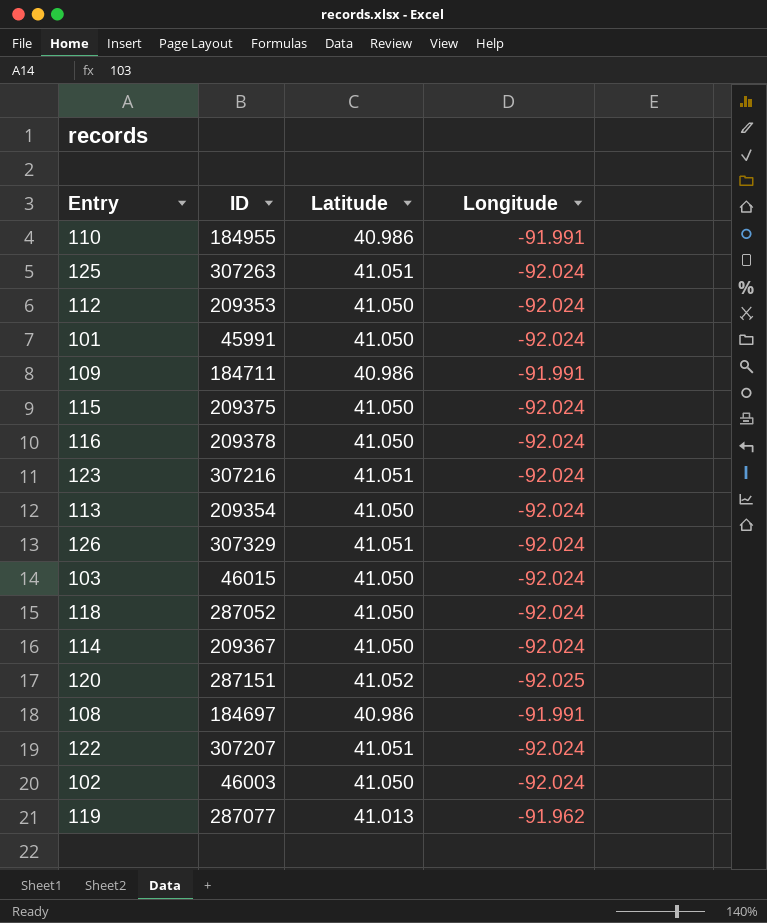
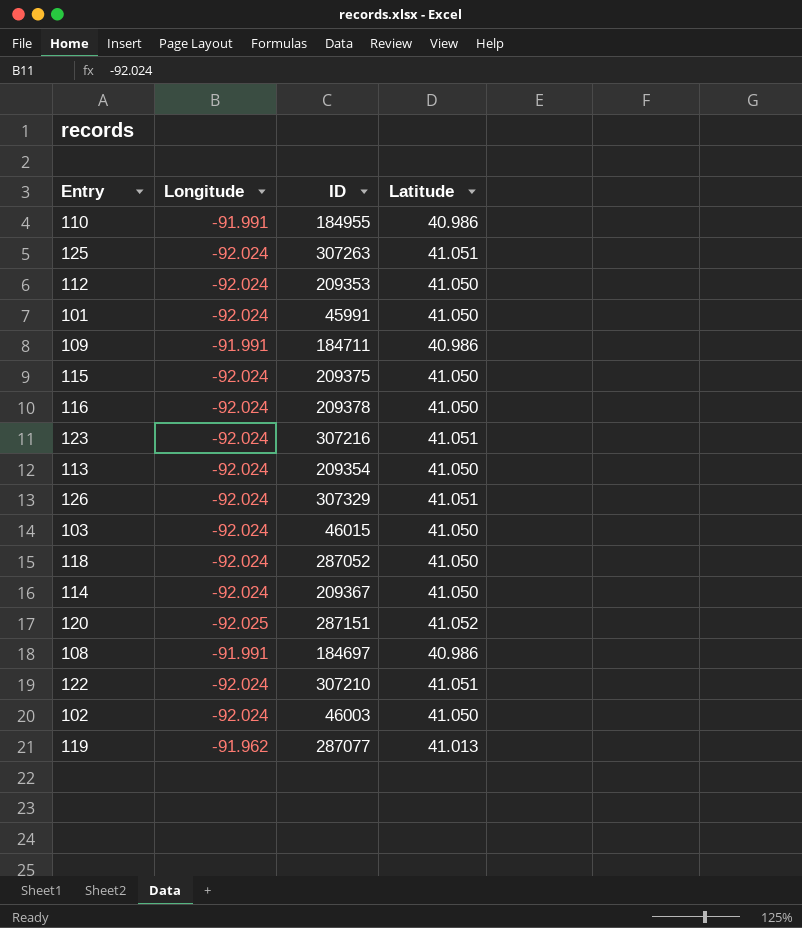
column Longitude | position: 4 -> 2
122 | ID: 307207 -> 307210

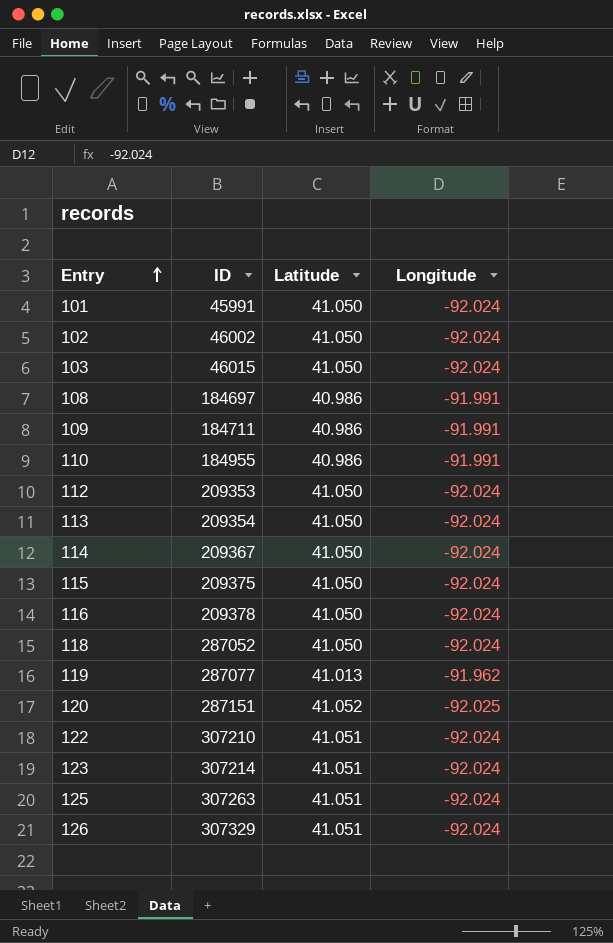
row order: none -> Entry ascending
column Longitude | position: 2 -> 4
102 | ID: 46003 -> 46002
123 | ID: 307216 -> 307214

